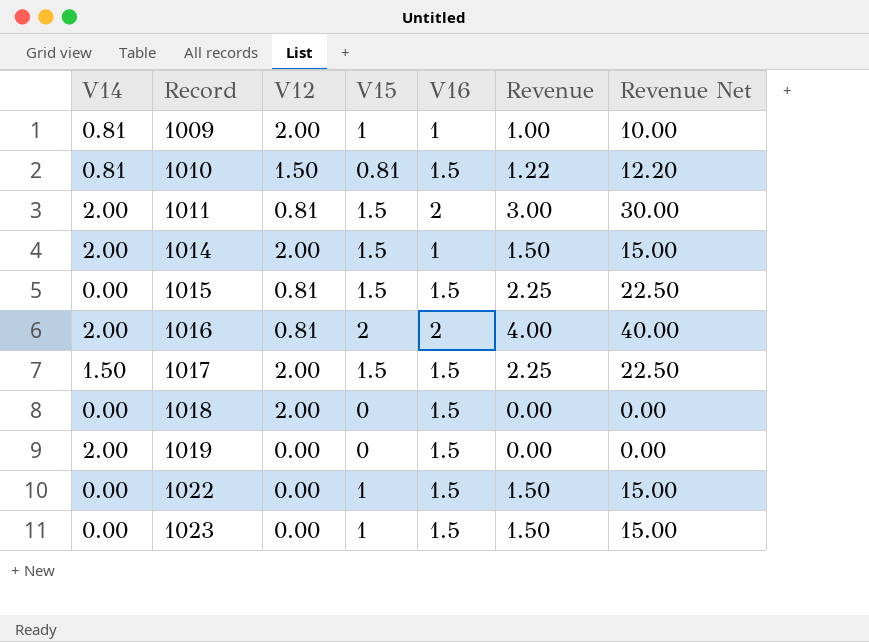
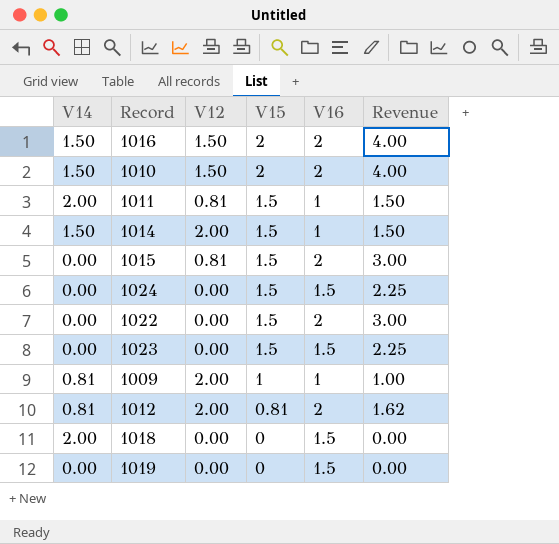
row order: Record ascending -> V15 descending
column Revenue Net | formula: [Revenue] * 10 -> none
row 1017: 1.50 | 2.00 | 1.5 | 1.5 | 2.25 | 22.50 -> none
1016 | V14: 2.00 -> 1.50
1016 | V12: 0.81 -> 1.50
1010 | V14: 0.81 -> 1.50
1010 | V15: 0.81 -> 2
1010 | V16: 1.5 -> 2
1010 | Revenue: 1.22 -> 4.00
1011 | V16: 2 -> 1
1011 | Revenue: 3.00 -> 1.50
1014 | V14: 2.00 -> 1.50
1015 | V16: 1.5 -> 2
1015 | Revenue: 2.25 -> 3.00
row 1024: none -> 0.00 | 0.00 | 1.5 | 1.5 | 2.25
1022 | V15: 1 -> 1.5
1022 | V16: 1.5 -> 2
1022 | Revenue: 1.50 -> 3.00
1023 | V15: 1 -> 1.5
1023 | Revenue: 1.50 -> 2.25
row 1012: none -> 0.81 | 2.00 | 0.81 | 2 | 1.62
1018 | V14: 0.00 -> 2.00
1018 | V12: 2.00 -> 0.00
1019 | V14: 2.00 -> 0.00

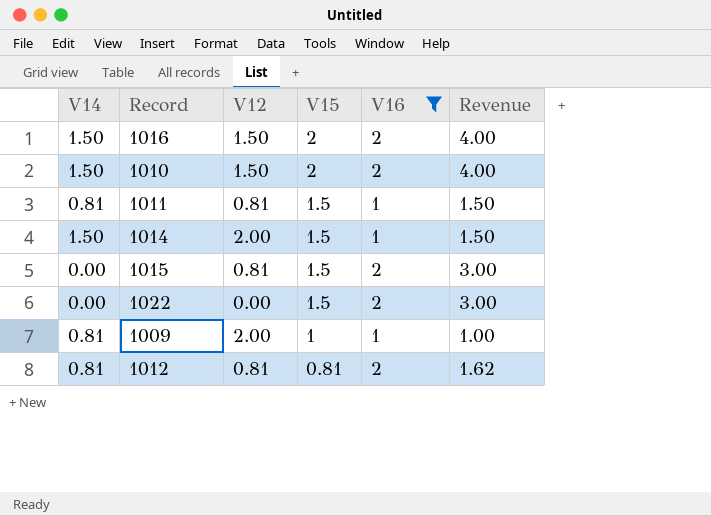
filter: none -> V16 != 1.5
1011 | V14: 2.00 -> 0.81
1012 | V12: 2.00 -> 0.81

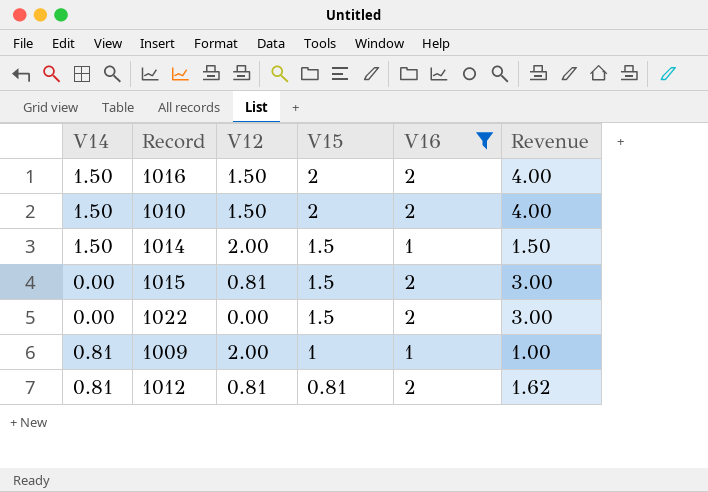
row 1011: 0.81 | 0.81 | 1.5 | 1 | 1.50 -> none

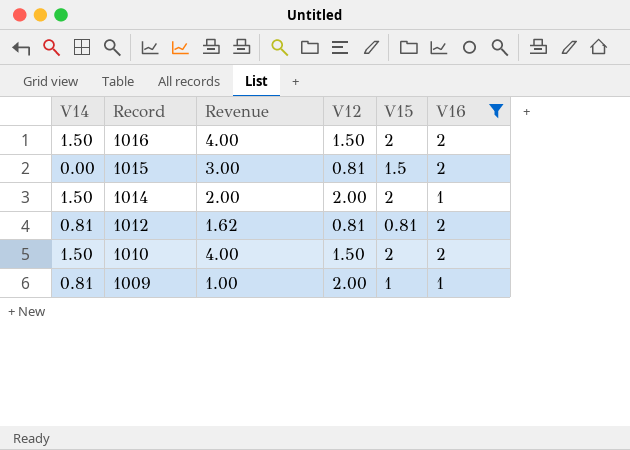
row order: V15 descending -> Record descending
column Revenue | position: 6 -> 3
row 1022: 0.00 | 0.00 | 1.5 | 2 | 3.00 -> none
1014 | Revenue: 1.50 -> 2.00
1014 | V15: 1.5 -> 2

